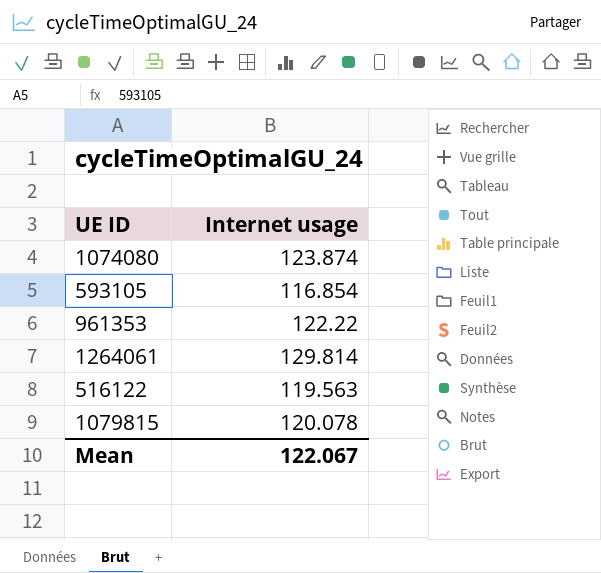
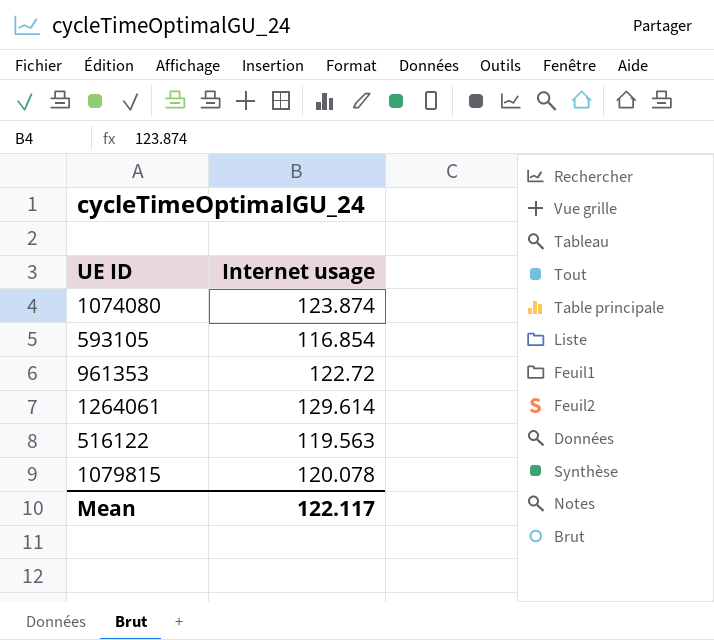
961353 | Internet usage: 122.22 -> 122.72
1264061 | Internet usage: 129.814 -> 129.614
Mean | Internet usage: 122.067 -> 122.117

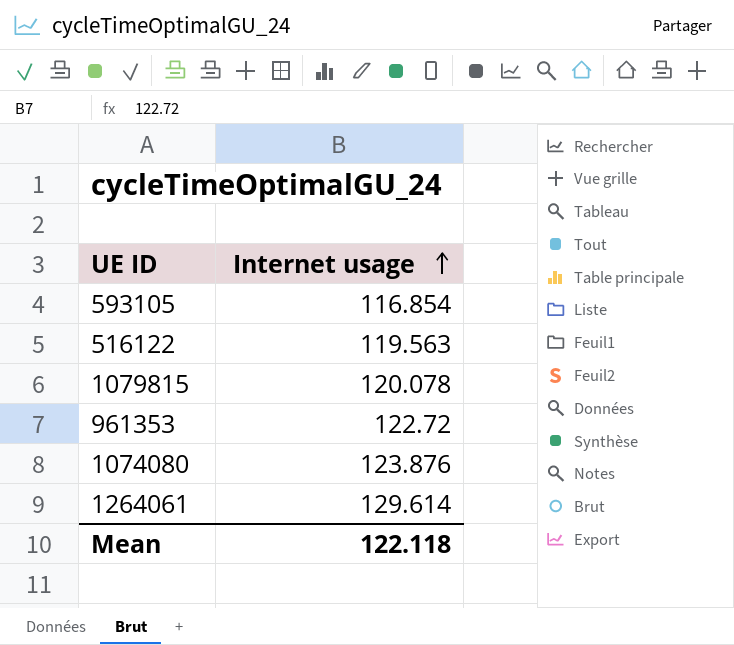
row order: none -> Internet usage ascending
1074080 | Internet usage: 123.874 -> 123.876
Mean | Internet usage: 122.117 -> 122.118

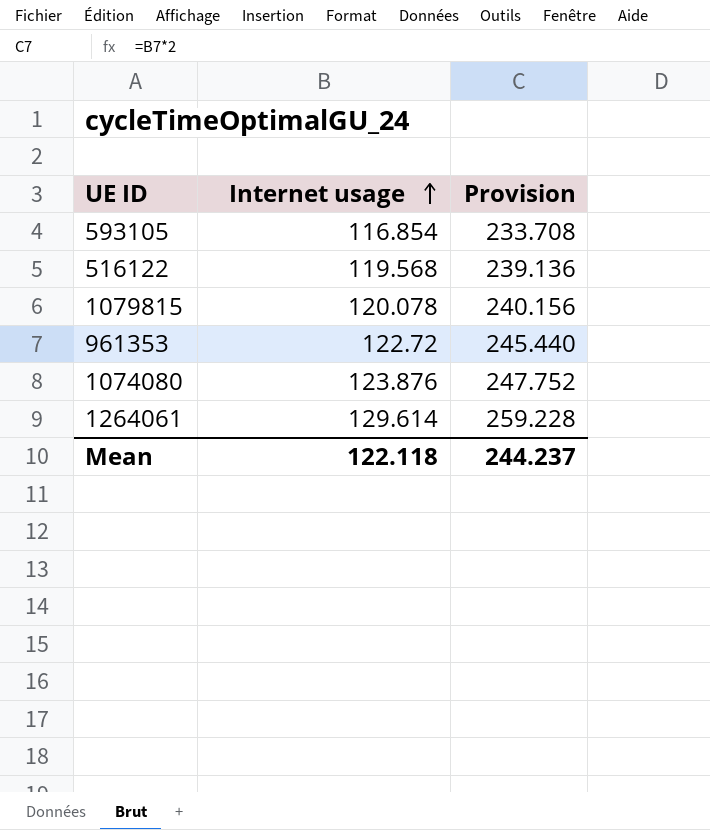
column Provision | formula: none -> [Internet usage] * 2
516122 | Internet usage: 119.563 -> 119.568

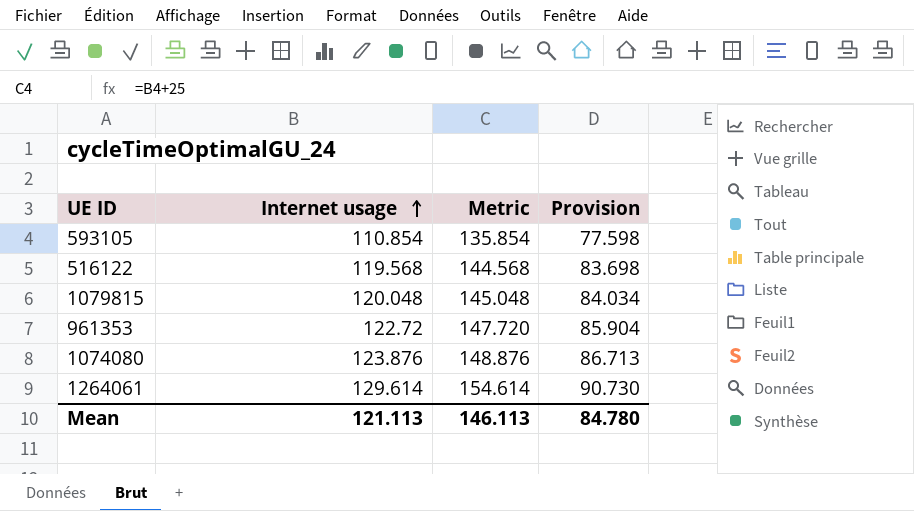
column Metric | formula: none -> [Internet usage] + 25
column Provision | formula: [Internet usage] * 2 -> [Internet usage] * 0.7
593105 | Internet usage: 116.854 -> 110.854
1079815 | Internet usage: 120.078 -> 120.048
Mean | Internet usage: 122.118 -> 121.113
Mean | Provision: 244.237 -> 84.780

